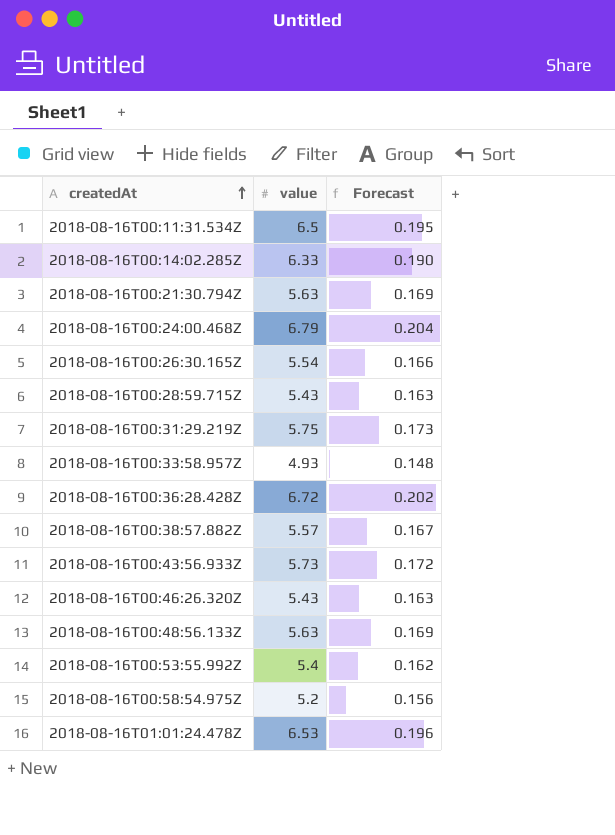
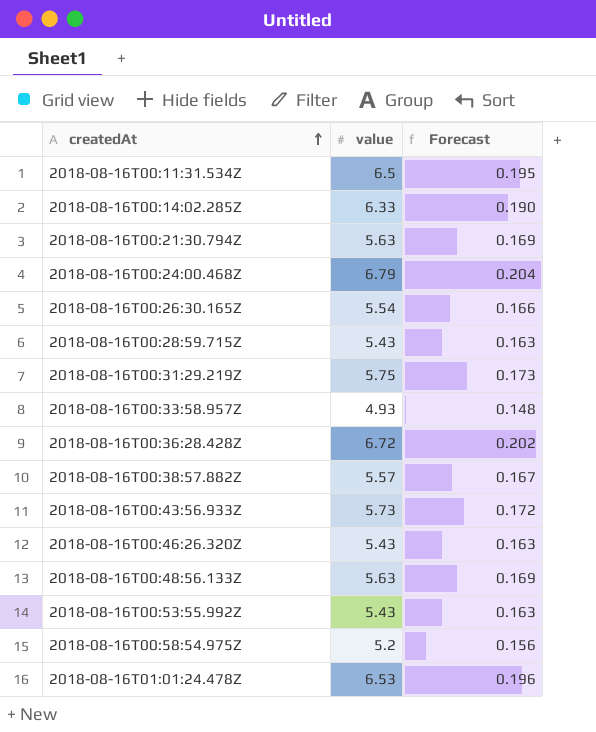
2018-08-16T00:53:55.992Z | value: 5.4 -> 5.43
2018-08-16T00:53:55.992Z | Forecast: 0.162 -> 0.163

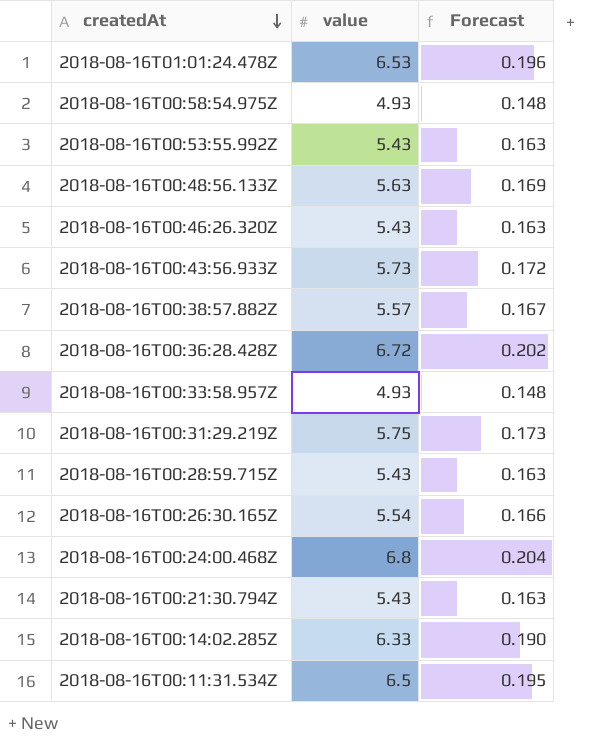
row order: createdAt ascending -> createdAt descending
2018-08-16T00:58:54.975Z | value: 5.2 -> 4.93
2018-08-16T00:58:54.975Z | Forecast: 0.156 -> 0.148
2018-08-16T00:24:00.468Z | value: 6.79 -> 6.8
2018-08-16T00:21:30.794Z | value: 5.63 -> 5.43
2018-08-16T00:21:30.794Z | Forecast: 0.169 -> 0.163

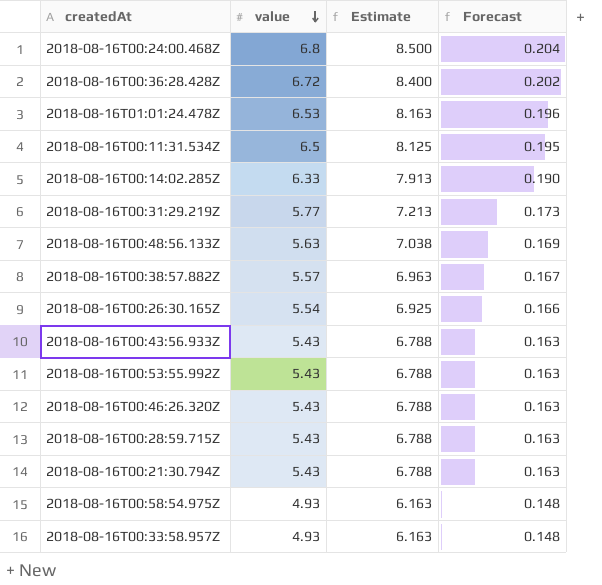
row order: createdAt descending -> value descending
column Estimate | formula: none -> [value] * 1.25
2018-08-16T00:31:29.219Z | value: 5.75 -> 5.77
2018-08-16T00:43:56.933Z | value: 5.73 -> 5.43
2018-08-16T00:43:56.933Z | Forecast: 0.172 -> 0.163

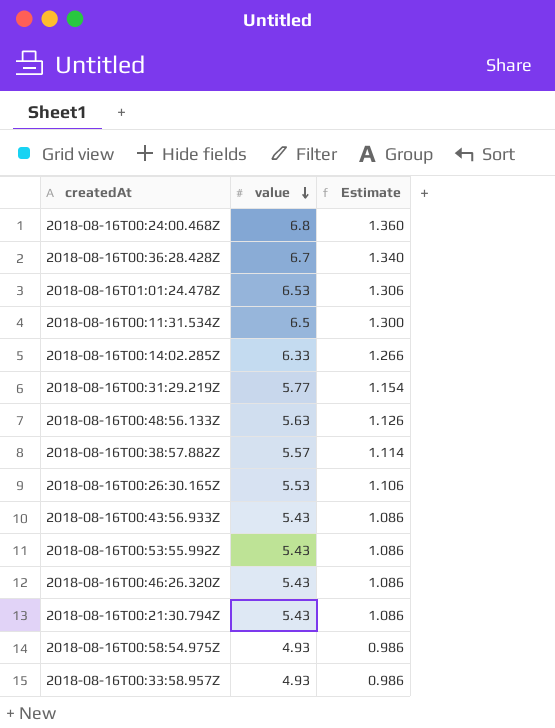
column Forecast | formula: [value] * 0.03 -> none
column Estimate | formula: [value] * 1.25 -> [value] * 0.2
row 2018-08-16T00:28:59.715Z: 5.43 | 6.788 | 0.163 -> none
2018-08-16T00:36:28.428Z | value: 6.72 -> 6.7
2018-08-16T00:26:30.165Z | value: 5.54 -> 5.53

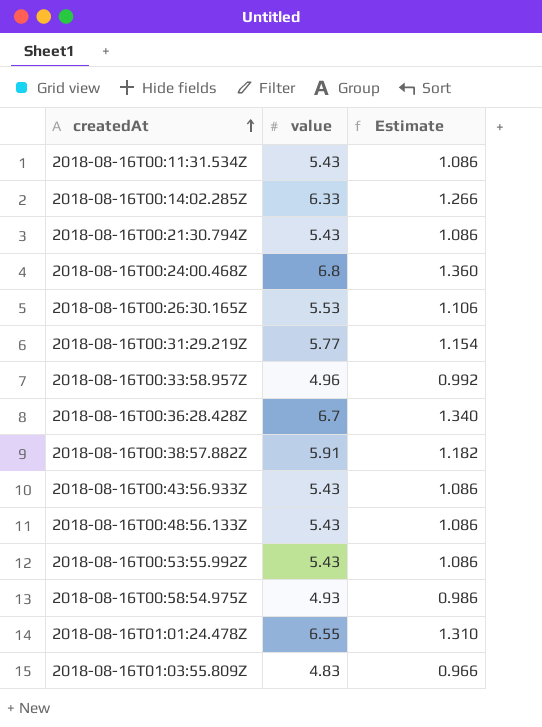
row order: value descending -> createdAt ascending
row 2018-08-16T00:46:26.320Z: 5.43 | 1.086 -> none
2018-08-16T00:11:31.534Z | value: 6.5 -> 5.43
2018-08-16T00:11:31.534Z | Estimate: 1.300 -> 1.086
2018-08-16T00:33:58.957Z | value: 4.93 -> 4.96
2018-08-16T00:33:58.957Z | Estimate: 0.986 -> 0.992
2018-08-16T00:38:57.882Z | value: 5.57 -> 5.91
2018-08-16T00:38:57.882Z | Estimate: 1.114 -> 1.182
2018-08-16T00:48:56.133Z | value: 5.63 -> 5.43
2018-08-16T00:48:56.133Z | Estimate: 1.126 -> 1.086
2018-08-16T01:01:24.478Z | value: 6.53 -> 6.55
2018-08-16T01:01:24.478Z | Estimate: 1.306 -> 1.310
row 2018-08-16T01:03:55.809Z: none -> 4.83 | 0.966

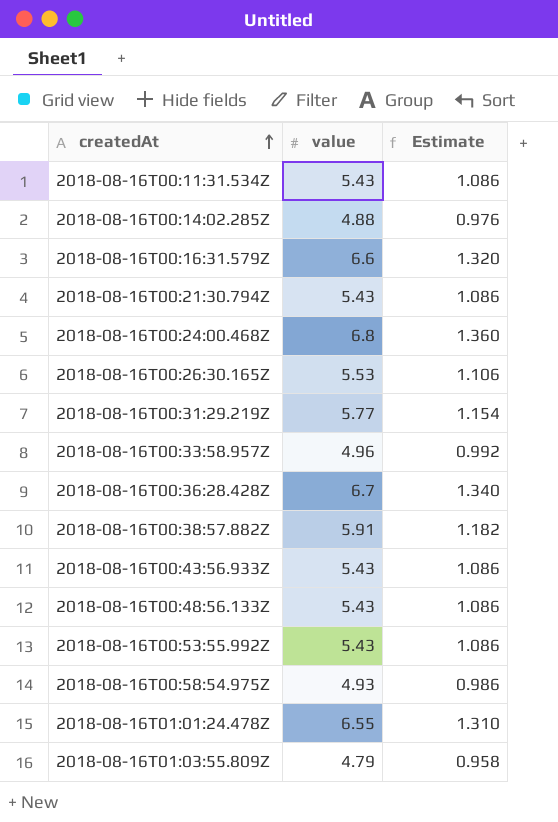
2018-08-16T00:14:02.285Z | value: 6.33 -> 4.88
2018-08-16T00:14:02.285Z | Estimate: 1.266 -> 0.976
row 2018-08-16T00:16:31.579Z: none -> 6.6 | 1.320
2018-08-16T01:03:55.809Z | value: 4.83 -> 4.79
2018-08-16T01:03:55.809Z | Estimate: 0.966 -> 0.958

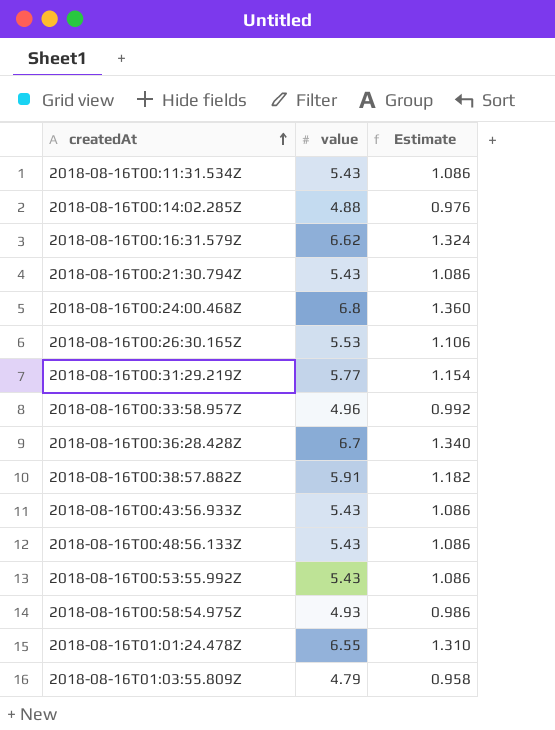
2018-08-16T00:16:31.579Z | value: 6.6 -> 6.62
2018-08-16T00:16:31.579Z | Estimate: 1.320 -> 1.324

